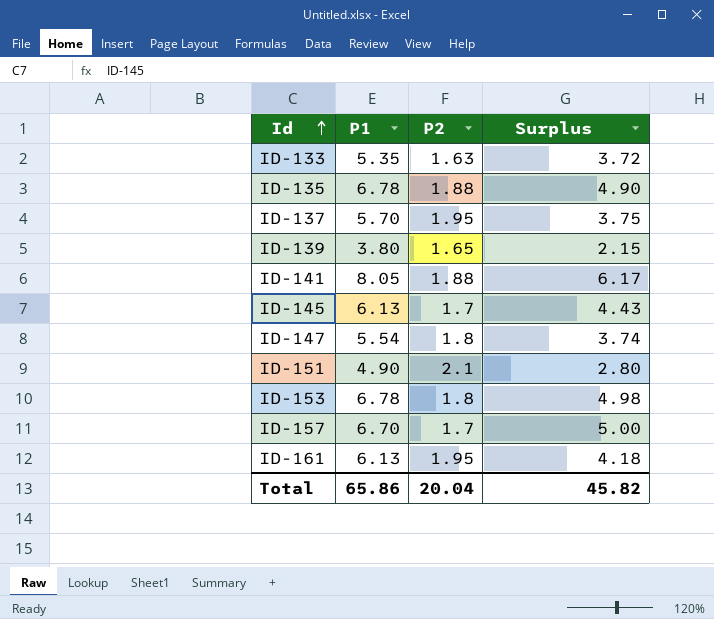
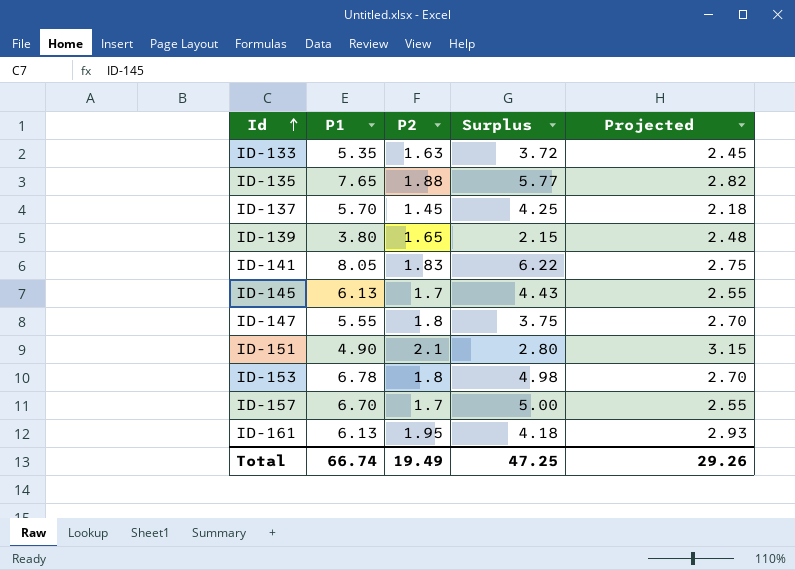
column Projected | formula: none -> [P2] * 1.5
ID-135 | P1: 6.78 -> 7.65
ID-135 | Surplus: 4.90 -> 5.77
ID-137 | P2: 1.95 -> 1.45
ID-137 | Surplus: 3.75 -> 4.25
ID-141 | P2: 1.88 -> 1.83
ID-141 | Surplus: 6.17 -> 6.22
ID-147 | P1: 5.54 -> 5.55
ID-147 | Surplus: 3.74 -> 3.75
Total | P1: 65.86 -> 66.74
Total | P2: 20.04 -> 19.49
Total | Surplus: 45.82 -> 47.25

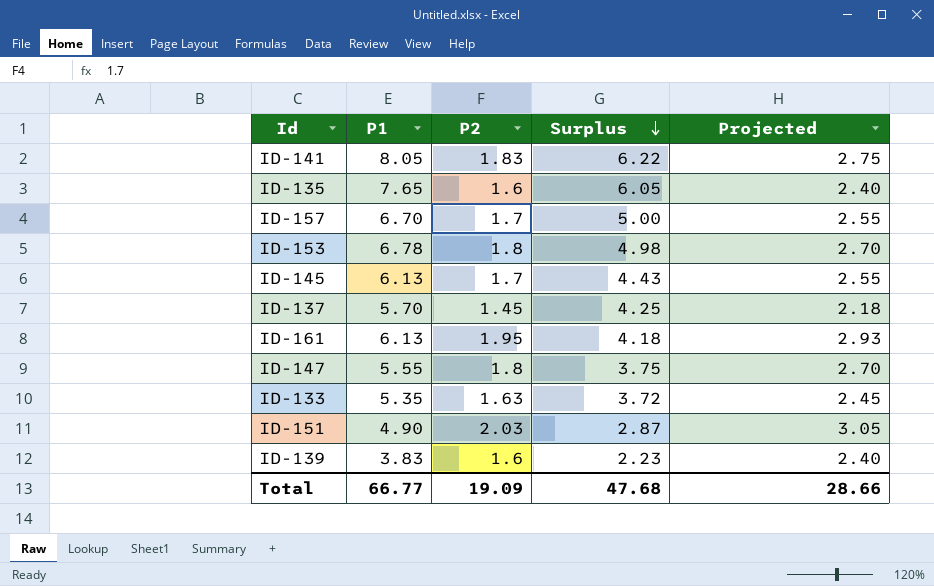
row order: Id ascending -> Surplus descending
ID-135 | P2: 1.88 -> 1.6
ID-135 | Surplus: 5.77 -> 6.05
ID-135 | Projected: 2.82 -> 2.40
ID-151 | P2: 2.1 -> 2.03
ID-151 | Surplus: 2.80 -> 2.87
ID-151 | Projected: 3.15 -> 3.05
ID-139 | P1: 3.80 -> 3.83
ID-139 | P2: 1.65 -> 1.6
ID-139 | Surplus: 2.15 -> 2.23
ID-139 | Projected: 2.48 -> 2.40
Total | P1: 66.74 -> 66.77
Total | P2: 19.49 -> 19.09
Total | Surplus: 47.25 -> 47.68
Total | Projected: 29.26 -> 28.66

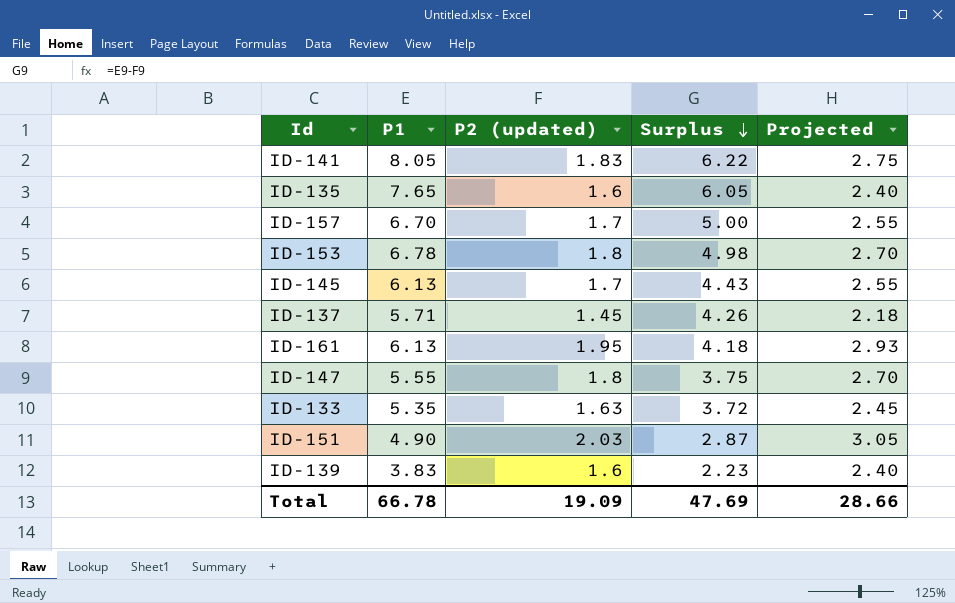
column name: P2 -> P2 (updated)
ID-137 | P1: 5.70 -> 5.71
ID-137 | Surplus: 4.25 -> 4.26
Total | P1: 66.77 -> 66.78
Total | Surplus: 47.68 -> 47.69

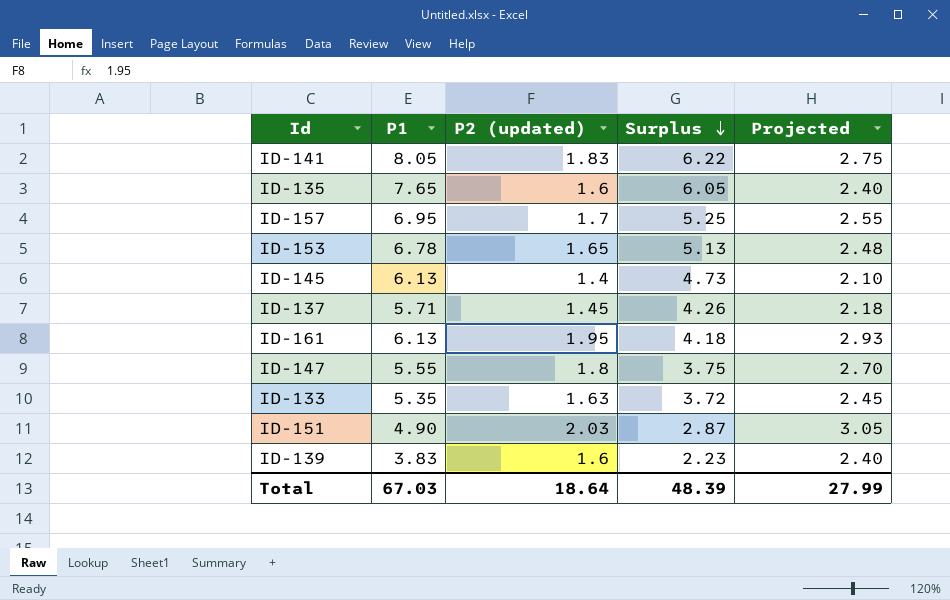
ID-157 | P1: 6.70 -> 6.95
ID-157 | Surplus: 5.00 -> 5.25
ID-153 | P2 (updated): 1.8 -> 1.65
ID-153 | Surplus: 4.98 -> 5.13
ID-153 | Projected: 2.70 -> 2.48
ID-145 | P2 (updated): 1.7 -> 1.4
ID-145 | Surplus: 4.43 -> 4.73
ID-145 | Projected: 2.55 -> 2.10
Total | P1: 66.78 -> 67.03
Total | P2 (updated): 19.09 -> 18.64
Total | Surplus: 47.69 -> 48.39
Total | Projected: 28.66 -> 27.99

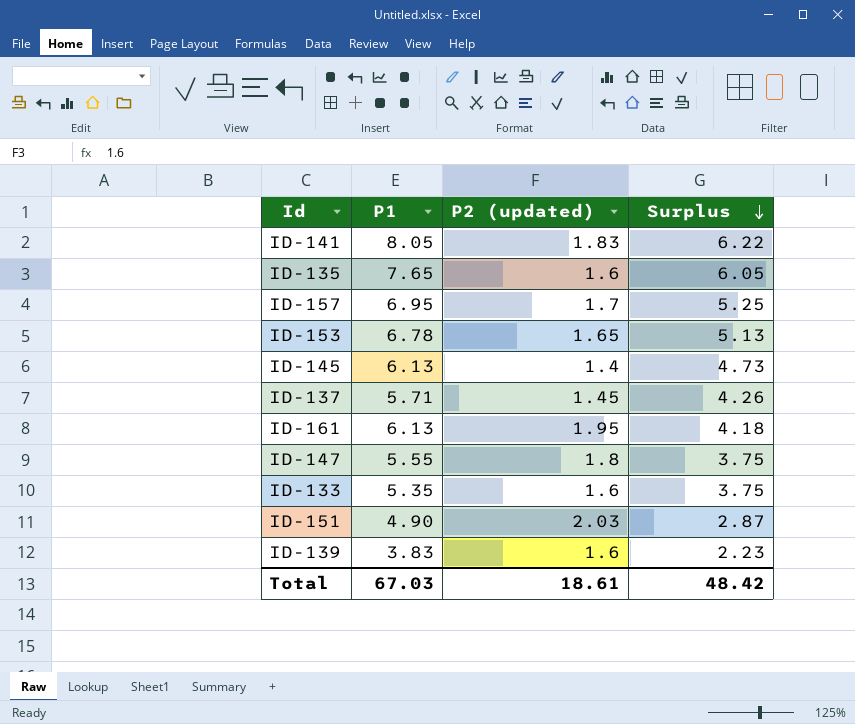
column Projected | formula: [P2 (updated)] * 1.5 -> none
ID-133 | P2 (updated): 1.63 -> 1.6
ID-133 | Surplus: 3.72 -> 3.75
Total | P2 (updated): 18.64 -> 18.61
Total | Surplus: 48.39 -> 48.42

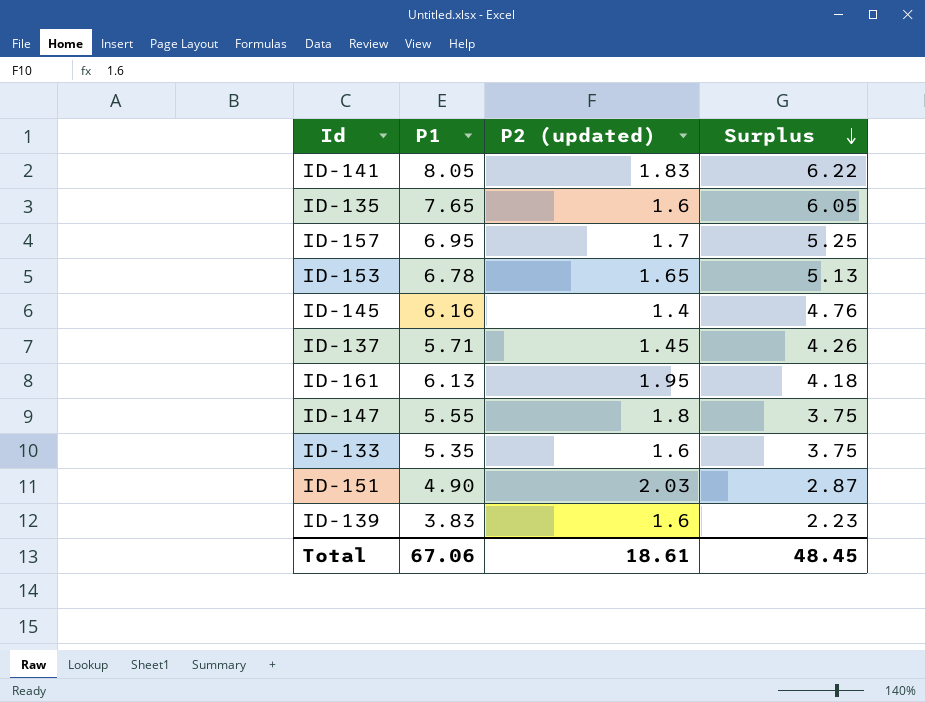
ID-145 | P1: 6.13 -> 6.16
ID-145 | Surplus: 4.73 -> 4.76
Total | P1: 67.03 -> 67.06
Total | Surplus: 48.42 -> 48.45

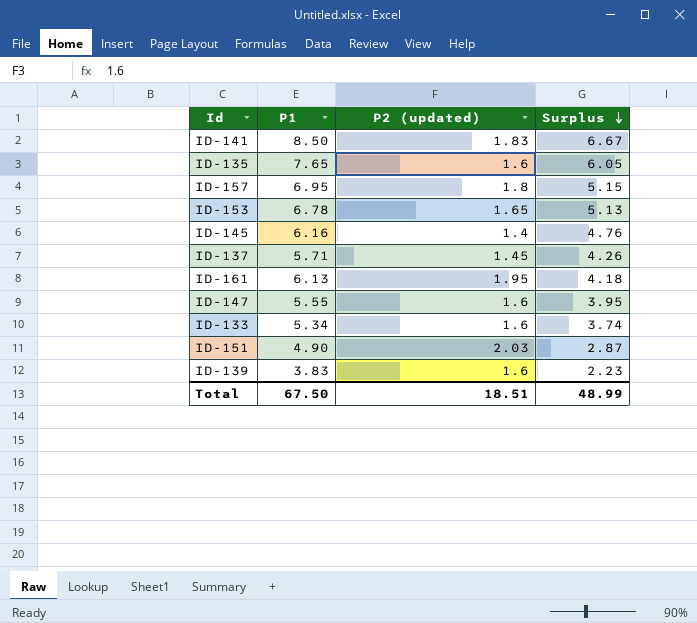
ID-141 | P1: 8.05 -> 8.50
ID-141 | Surplus: 6.22 -> 6.67
ID-157 | P2 (updated): 1.7 -> 1.8
ID-157 | Surplus: 5.25 -> 5.15
ID-147 | P2 (updated): 1.8 -> 1.6
ID-147 | Surplus: 3.75 -> 3.95
ID-133 | P1: 5.35 -> 5.34
ID-133 | Surplus: 3.75 -> 3.74
Total | P1: 67.06 -> 67.50
Total | P2 (updated): 18.61 -> 18.51
Total | Surplus: 48.45 -> 48.99

